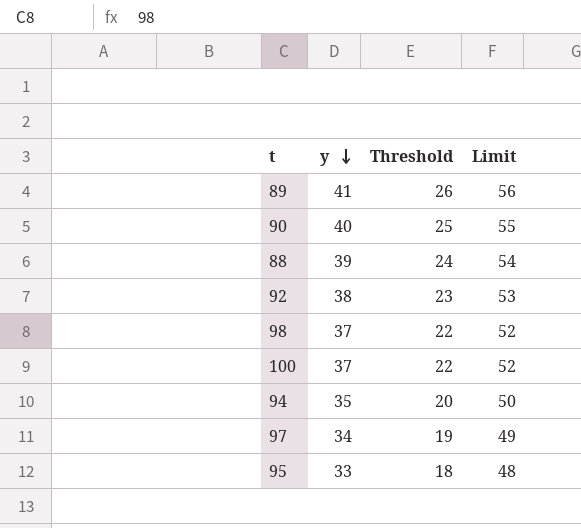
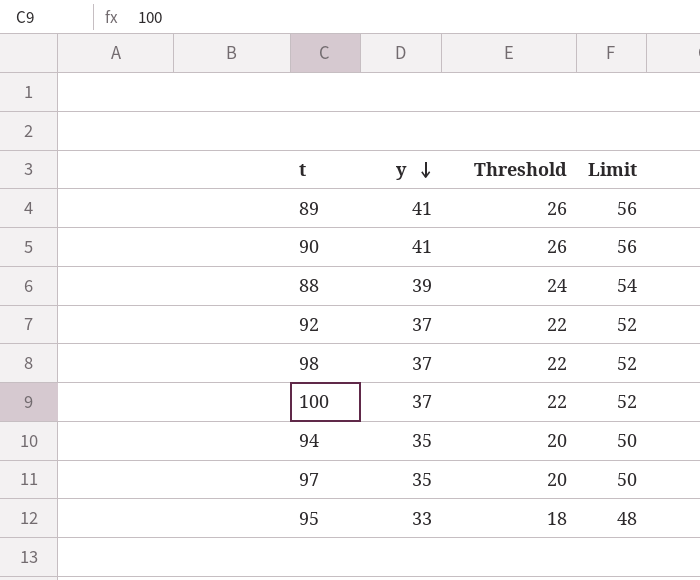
90 | y: 40 -> 41
90 | Threshold: 25 -> 26
90 | Limit: 55 -> 56
92 | y: 38 -> 37
92 | Threshold: 23 -> 22
92 | Limit: 53 -> 52
97 | y: 34 -> 35
97 | Threshold: 19 -> 20
97 | Limit: 49 -> 50

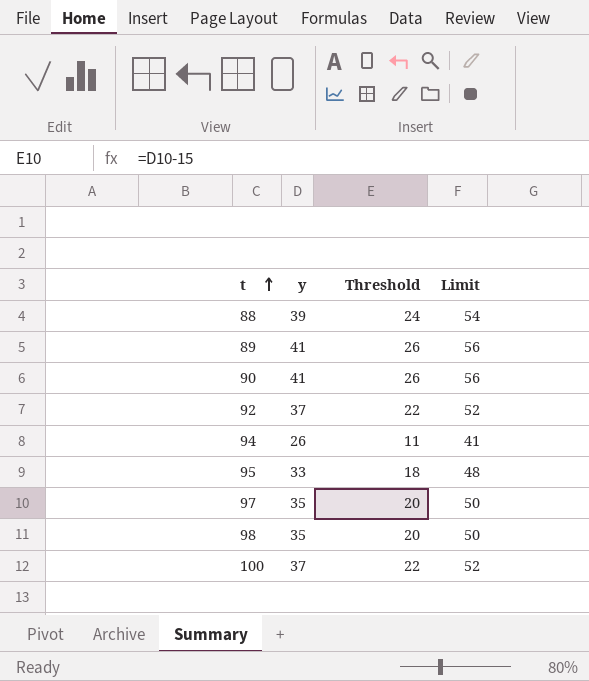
row order: y descending -> t ascending
94 | y: 35 -> 26
94 | Threshold: 20 -> 11
94 | Limit: 50 -> 41
98 | y: 37 -> 35
98 | Threshold: 22 -> 20
98 | Limit: 52 -> 50

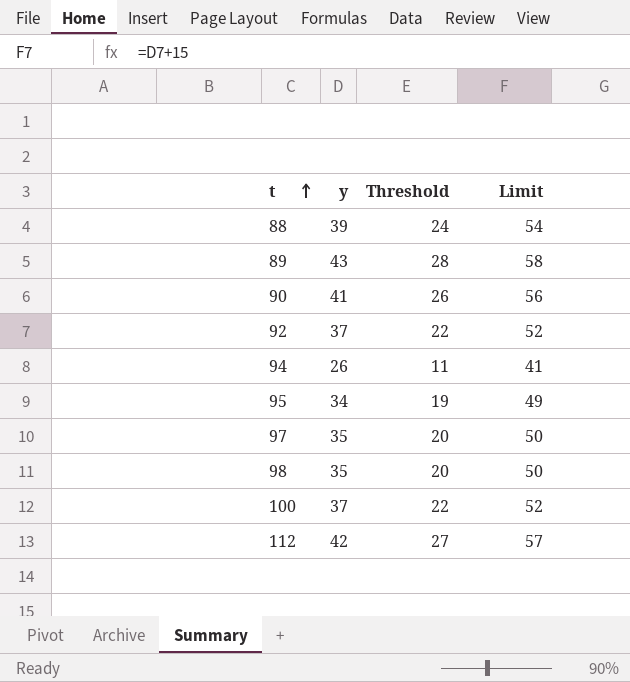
89 | y: 41 -> 43
89 | Threshold: 26 -> 28
89 | Limit: 56 -> 58
95 | y: 33 -> 34
95 | Threshold: 18 -> 19
95 | Limit: 48 -> 49
row 112: none -> 42 | 27 | 57

